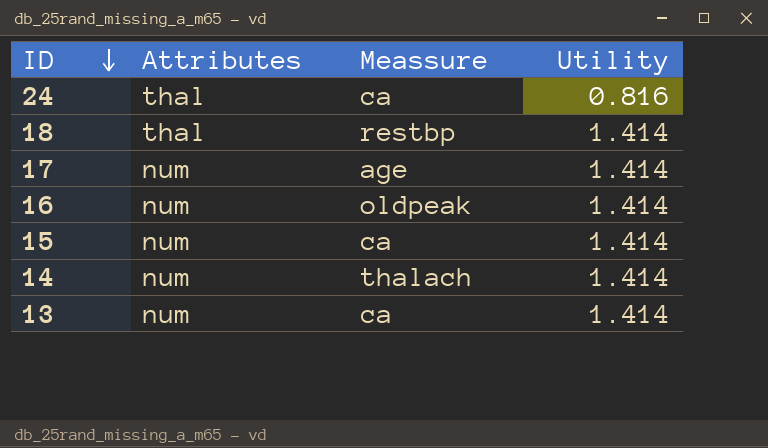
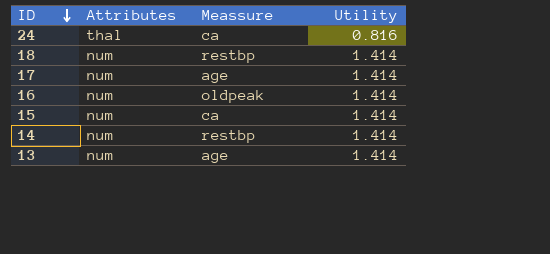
18 | Attributes: thal -> num
14 | Meassure: thalach -> restbp
13 | Meassure: ca -> age

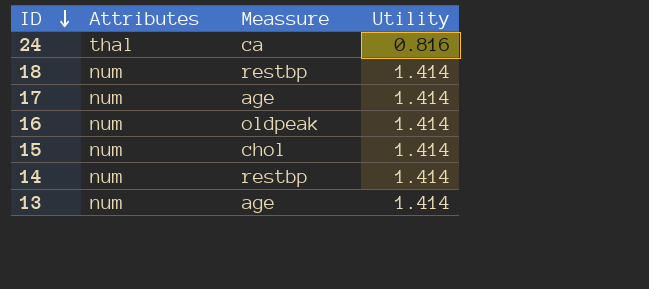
15 | Meassure: ca -> chol

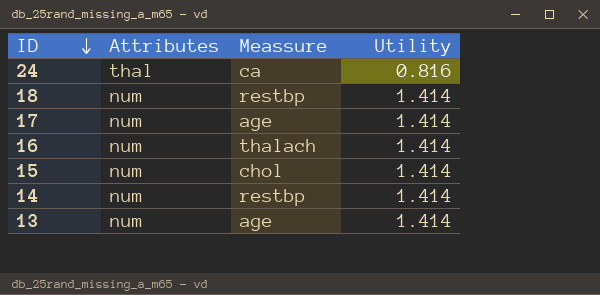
16 | Meassure: oldpeak -> thalach

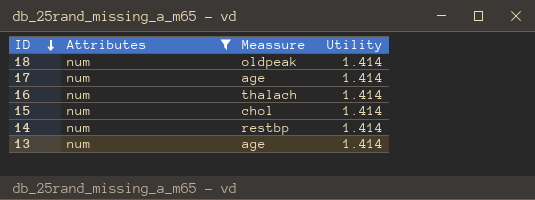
filter: none -> Attributes = num
18 | Meassure: restbp -> oldpeak

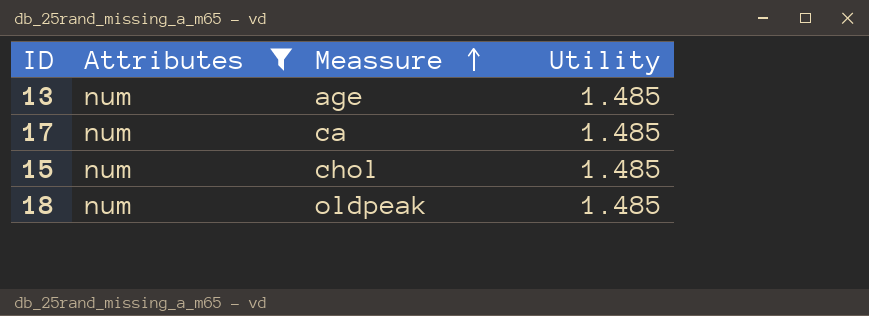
row order: ID descending -> Meassure ascending
row 16: num | thalach | 1.414 -> none
row 14: num | restbp | 1.414 -> none
13 | Utility: 1.414 -> 1.485
17 | Meassure: age -> ca
17 | Utility: 1.414 -> 1.485
15 | Utility: 1.414 -> 1.485
18 | Utility: 1.414 -> 1.485

